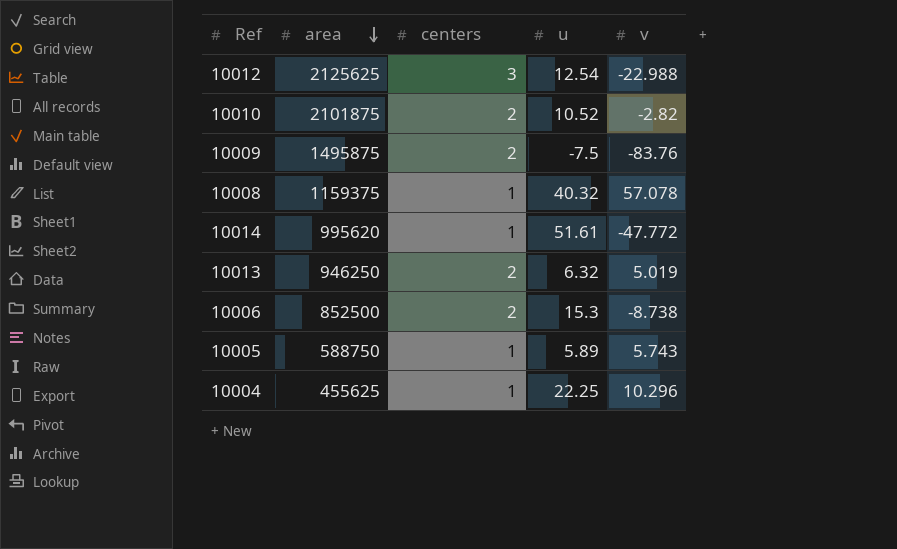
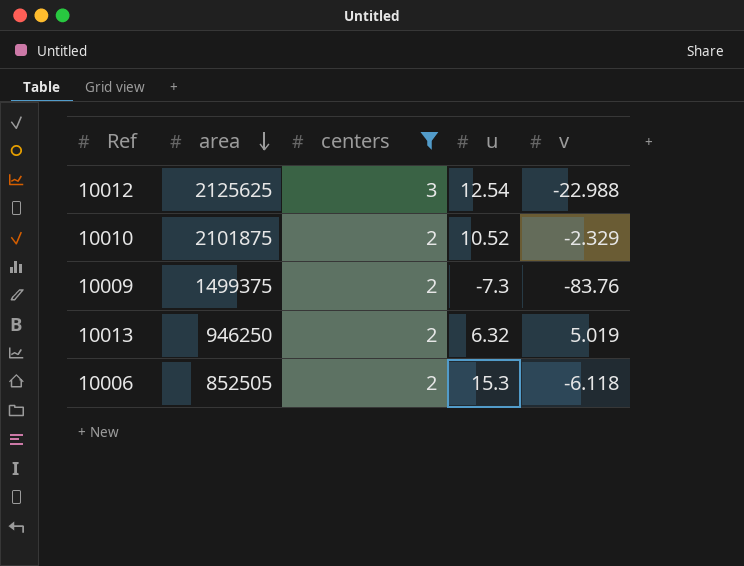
filter: none -> centers != 1
10010 | v: -2.82 -> -2.329
10009 | area: 1495875 -> 1499375
10009 | u: -7.5 -> -7.3
10006 | area: 852500 -> 852505
10006 | v: -8.738 -> -6.118

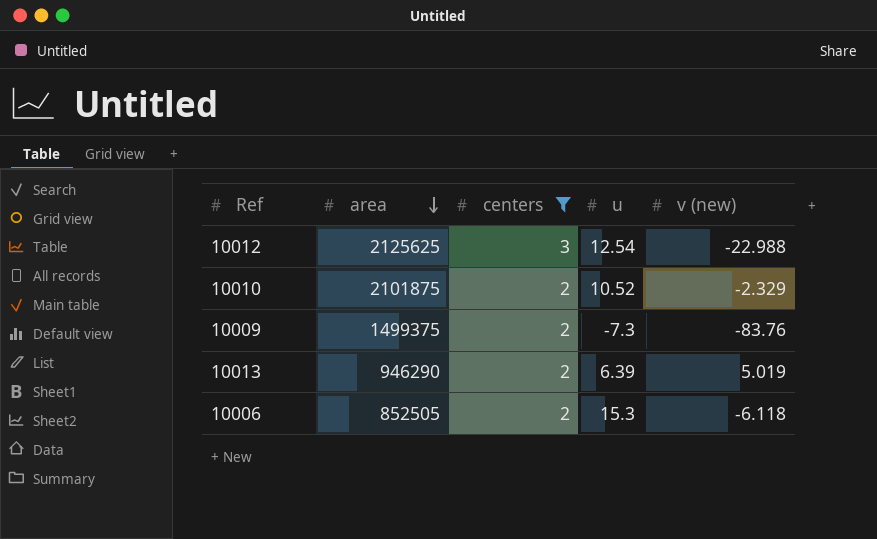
column name: v -> v (new)
10013 | area: 946250 -> 946290
10013 | u: 6.32 -> 6.39

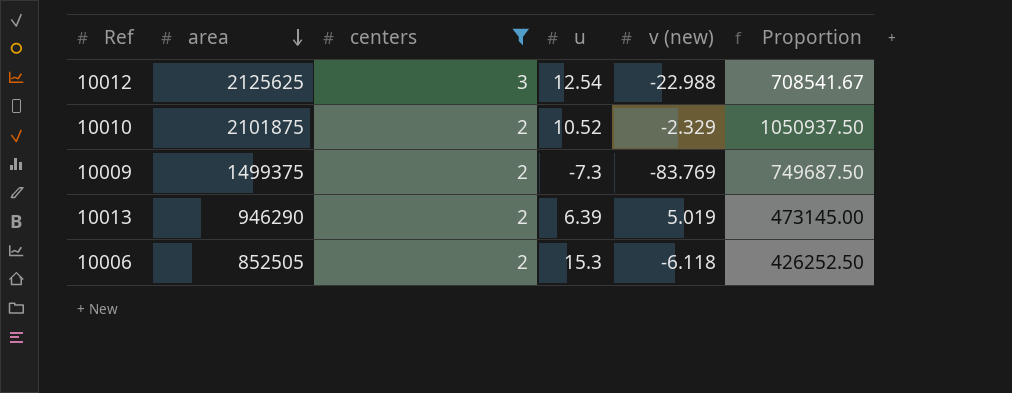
column Proportion | formula: none -> [area] / [centers]
10009 | v (new): -83.76 -> -83.769

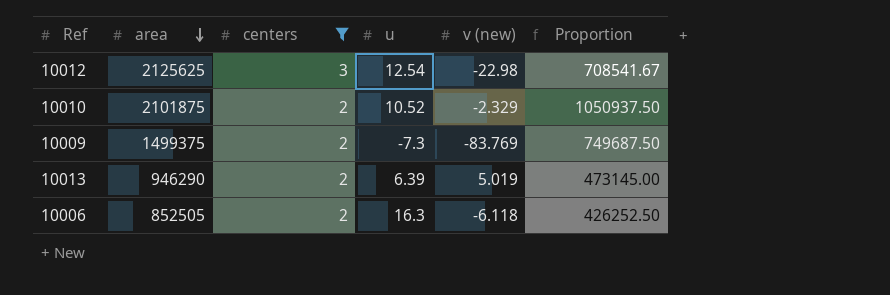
10012 | v (new): -22.988 -> -22.98
10006 | u: 15.3 -> 16.3

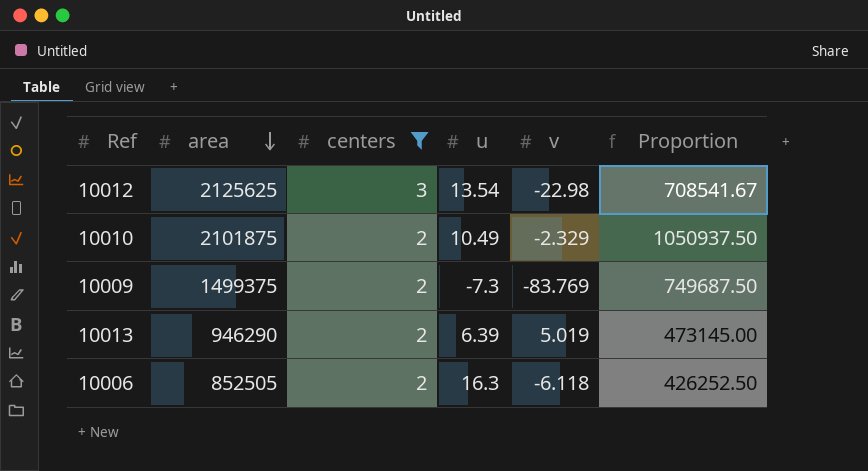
column name: v (new) -> v
10012 | u: 12.54 -> 13.54
10010 | u: 10.52 -> 10.49

